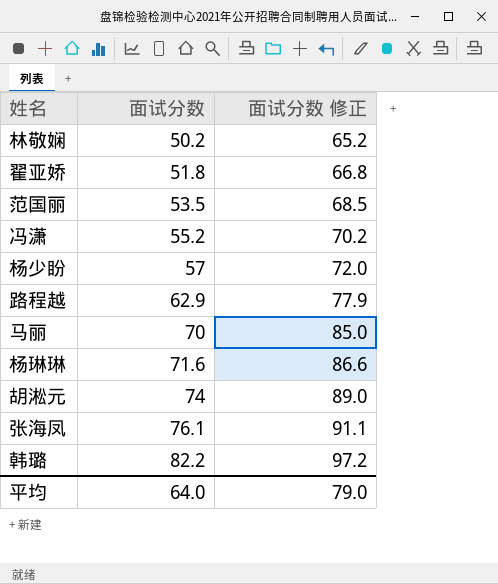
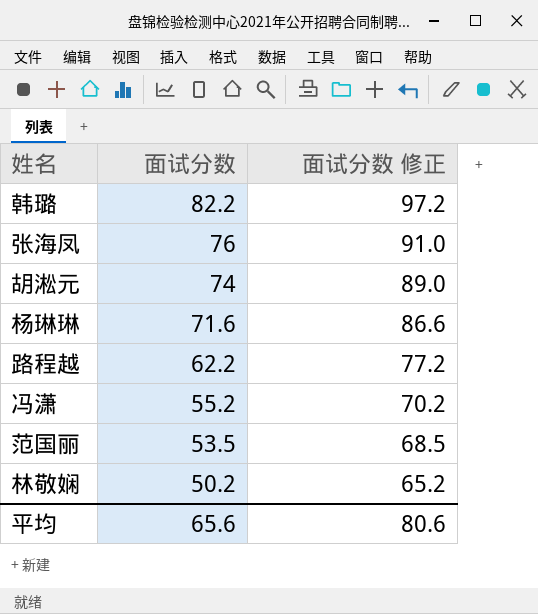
row order: 面试分数 ascending -> 面试分数 descending
row 翟亚娇: 51.8 | 66.8 -> none
row 杨少盼: 57 | 72.0 -> none
row 马丽: 70 | 85.0 -> none
张海凤 | 面试分数: 76.1 -> 76
张海凤 | 面试分数 修正: 91.1 -> 91.0
路程越 | 面试分数: 62.9 -> 62.2
路程越 | 面试分数 修正: 77.9 -> 77.2
平均 | 面试分数: 64.0 -> 65.6
平均 | 面试分数 修正: 79.0 -> 80.6

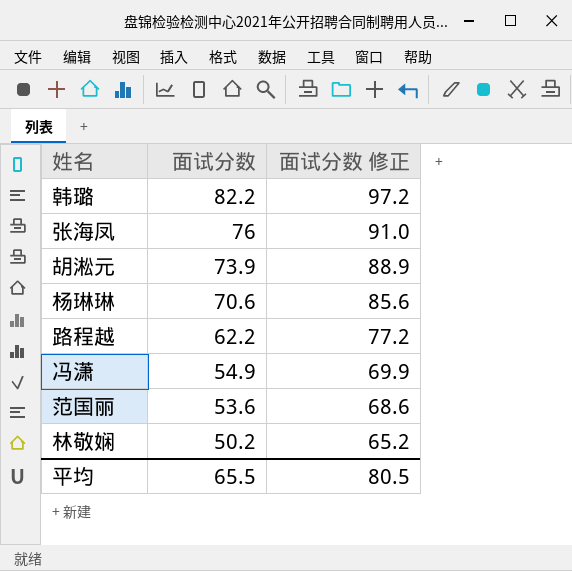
胡淞元 | 面试分数: 74 -> 73.9
胡淞元 | 面试分数 修正: 89.0 -> 88.9
杨琳琳 | 面试分数: 71.6 -> 70.6
杨琳琳 | 面试分数 修正: 86.6 -> 85.6
冯潇 | 面试分数: 55.2 -> 54.9
冯潇 | 面试分数 修正: 70.2 -> 69.9
范国丽 | 面试分数: 53.5 -> 53.6
范国丽 | 面试分数 修正: 68.5 -> 68.6
平均 | 面试分数: 65.6 -> 65.5
平均 | 面试分数 修正: 80.6 -> 80.5

